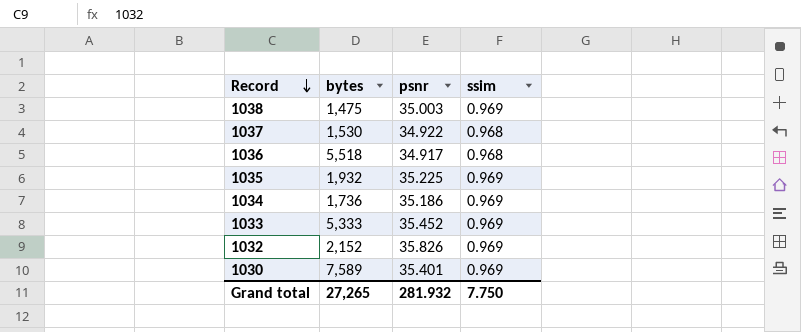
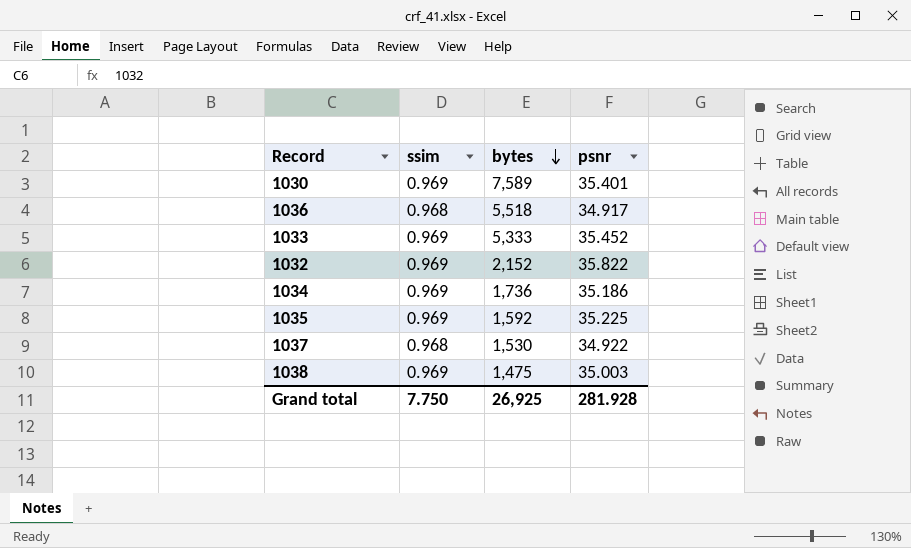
row order: Record descending -> bytes descending
column ssim | position: 4 -> 2
1032 | psnr: 35.826 -> 35.822
1035 | bytes: 1,932 -> 1,592
Grand total | bytes: 27,265 -> 26,925
Grand total | psnr: 281.932 -> 281.928

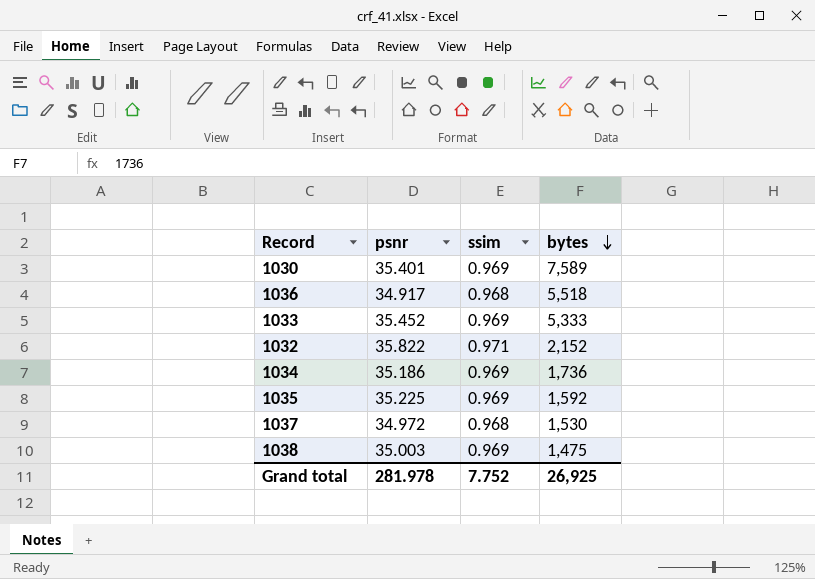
column psnr | position: 4 -> 2
1032 | ssim: 0.969 -> 0.971
1037 | psnr: 34.922 -> 34.972
Grand total | psnr: 281.928 -> 281.978
Grand total | ssim: 7.750 -> 7.752

